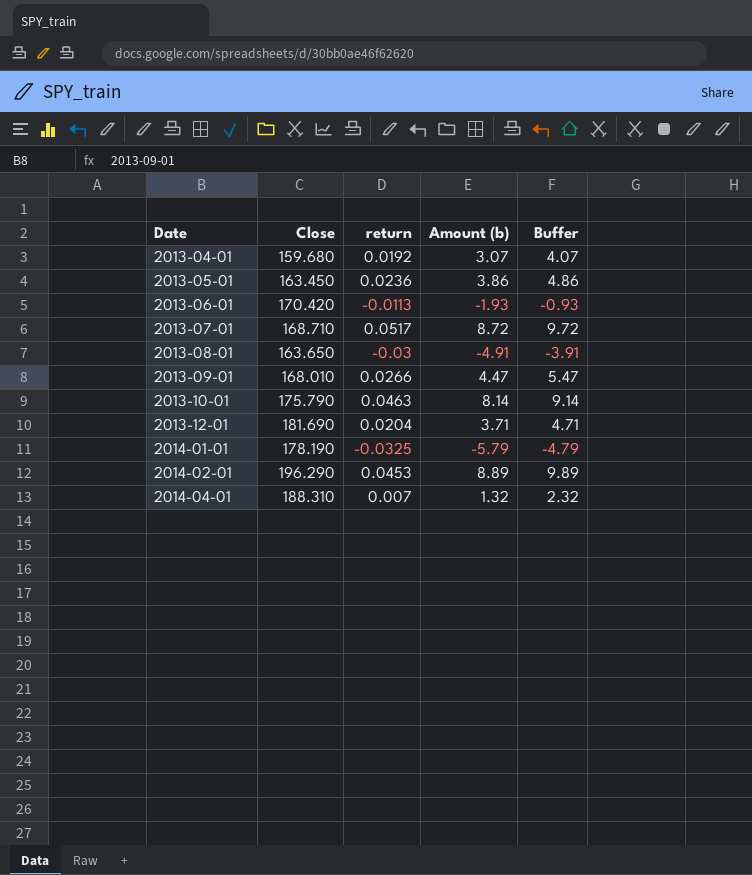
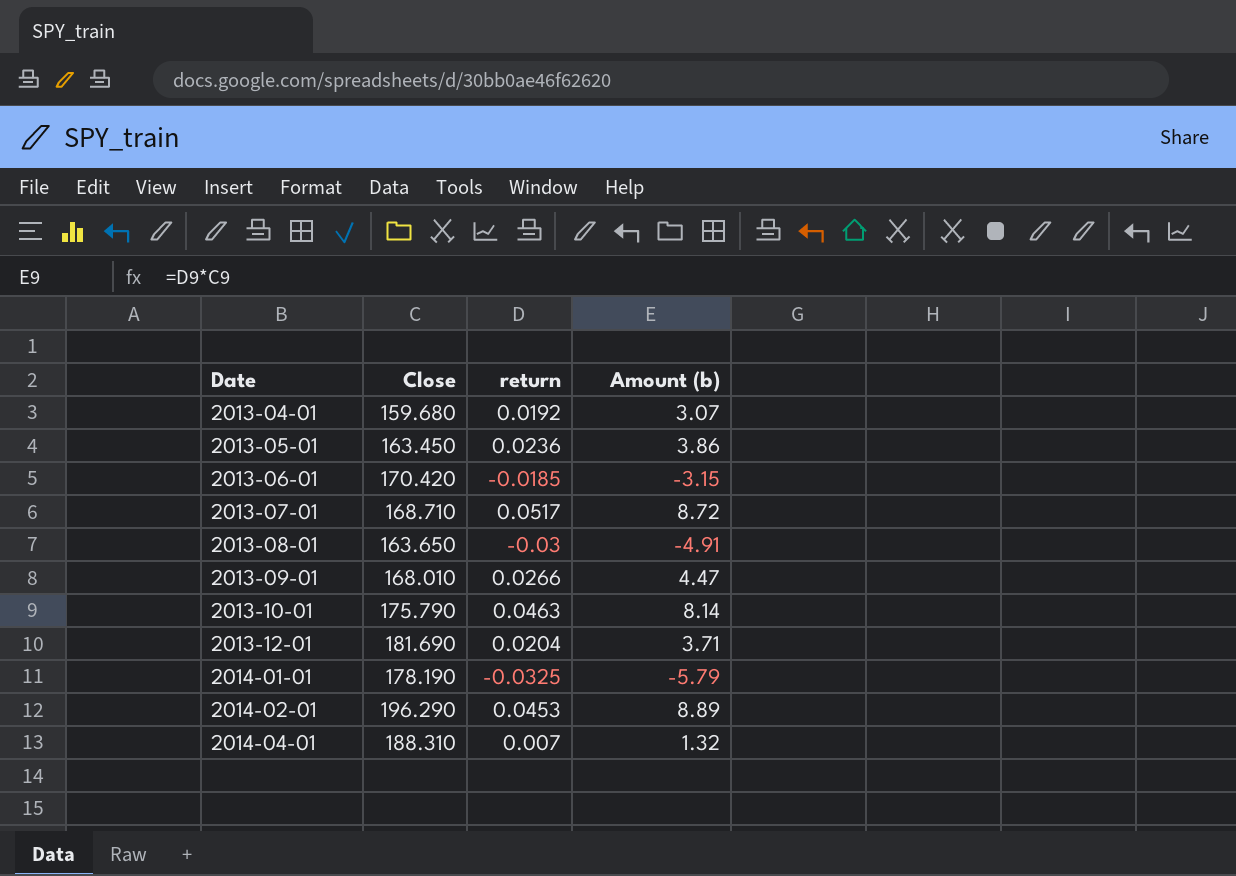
column Buffer | formula: [Amount (b)] + 1 -> none
2013-06-01 | return: -0.0113 -> -0.0185
2013-06-01 | Amount (b): -1.93 -> -3.15

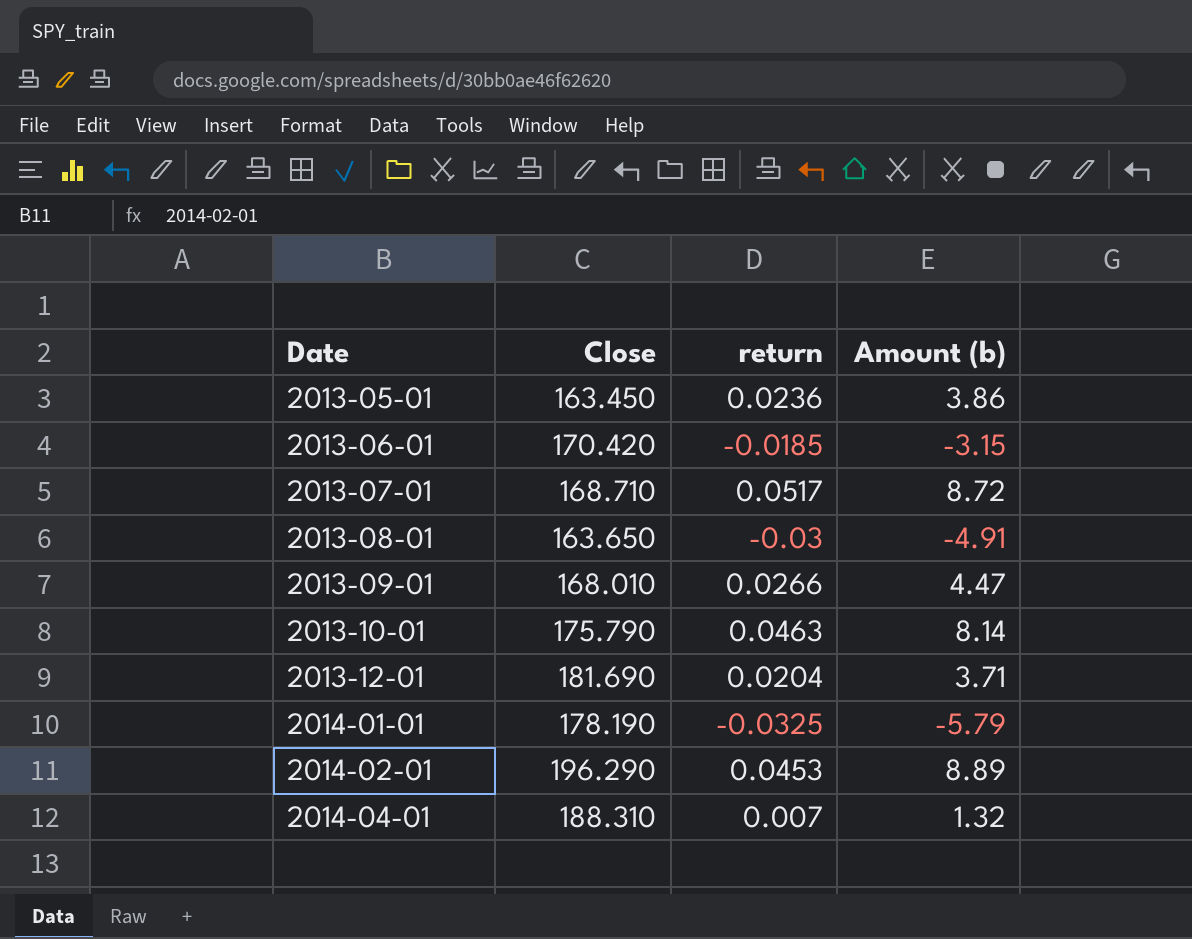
row 2013-04-01: 159.680 | 0.0192 | 3.07 -> none

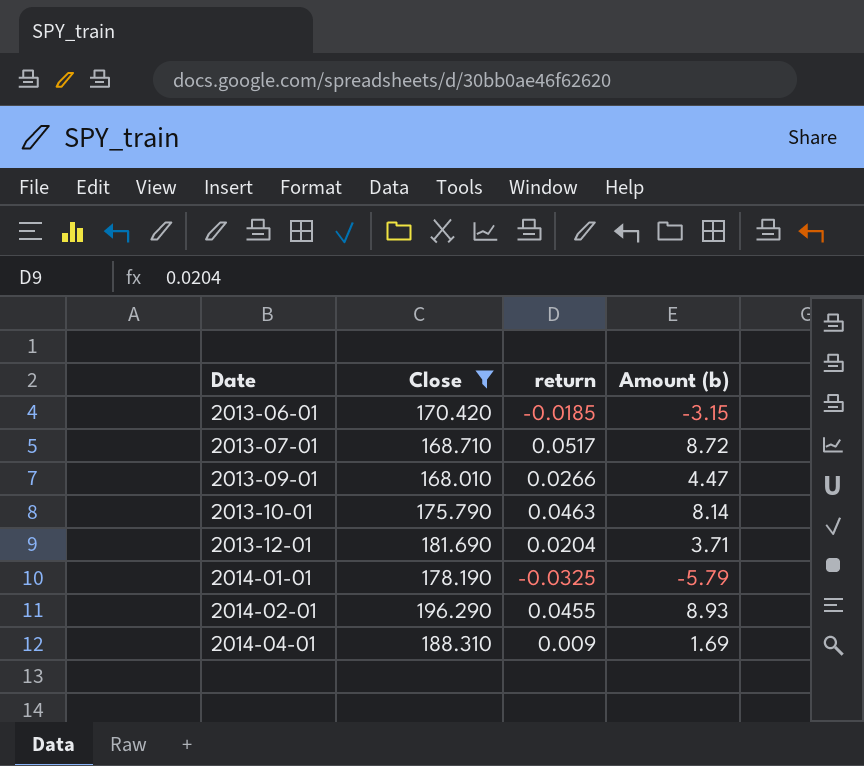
filter: none -> Close >= 168.010
2014-02-01 | return: 0.0453 -> 0.0455
2014-02-01 | Amount (b): 8.89 -> 8.93
2014-04-01 | return: 0.007 -> 0.009
2014-04-01 | Amount (b): 1.32 -> 1.69

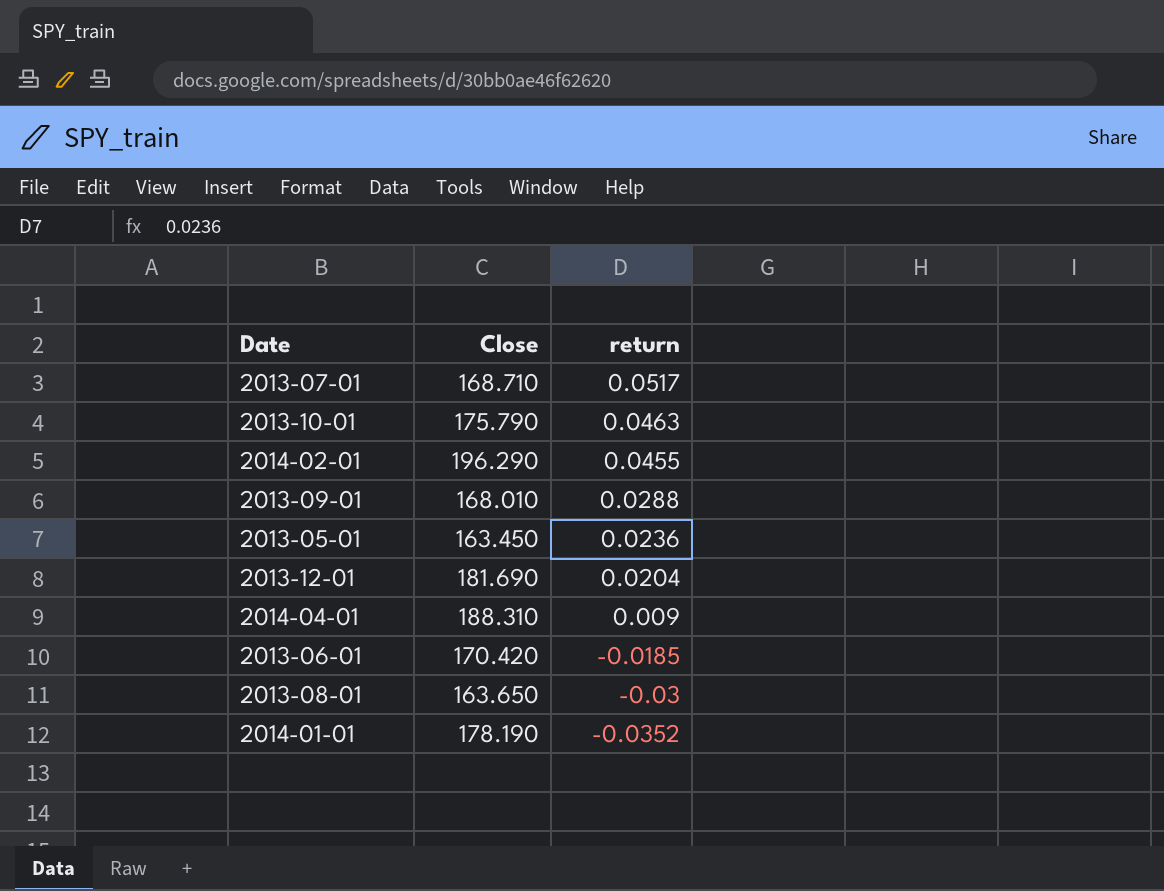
filter: Close >= 168.010 -> none
row order: Date ascending -> return descending
column Amount (b) | formula: [Close] * [return] -> none
2013-09-01 | return: 0.0266 -> 0.0288
2014-01-01 | return: -0.0325 -> -0.0352

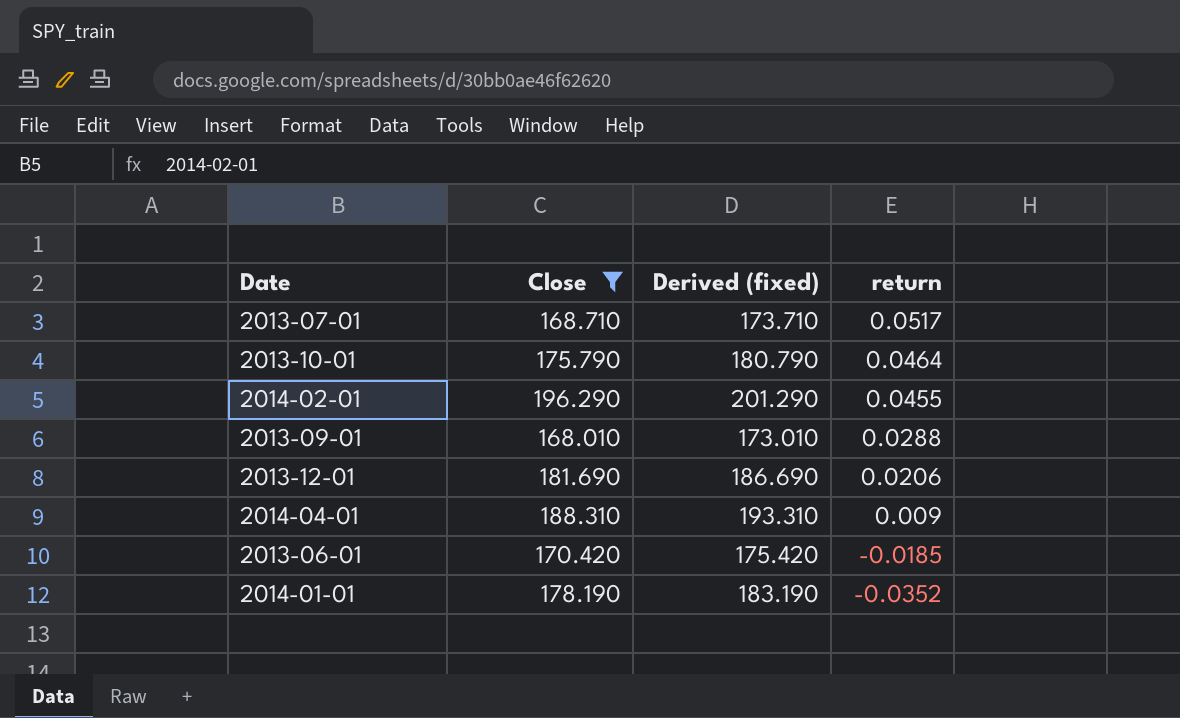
filter: none -> Close >= 168.010
column Derived (fixed) | formula: none -> [Close] + 5
2013-10-01 | return: 0.0463 -> 0.0464
2013-12-01 | return: 0.0204 -> 0.0206

